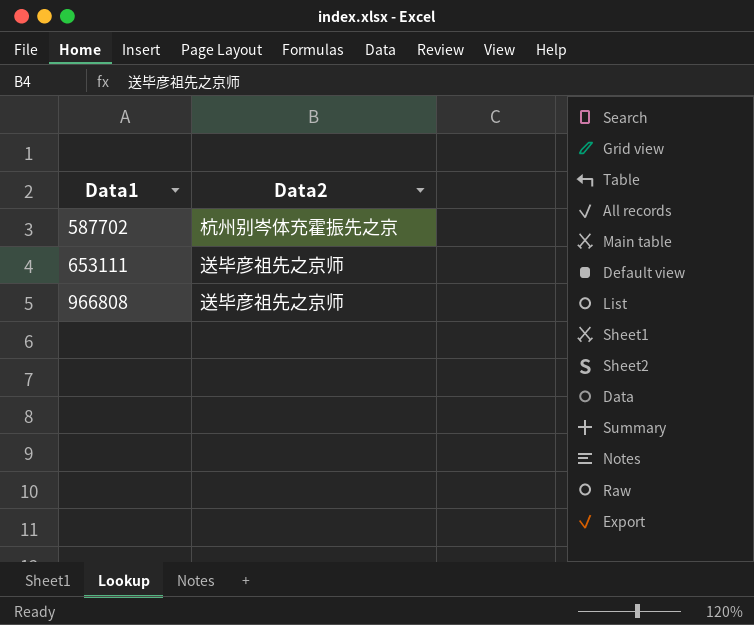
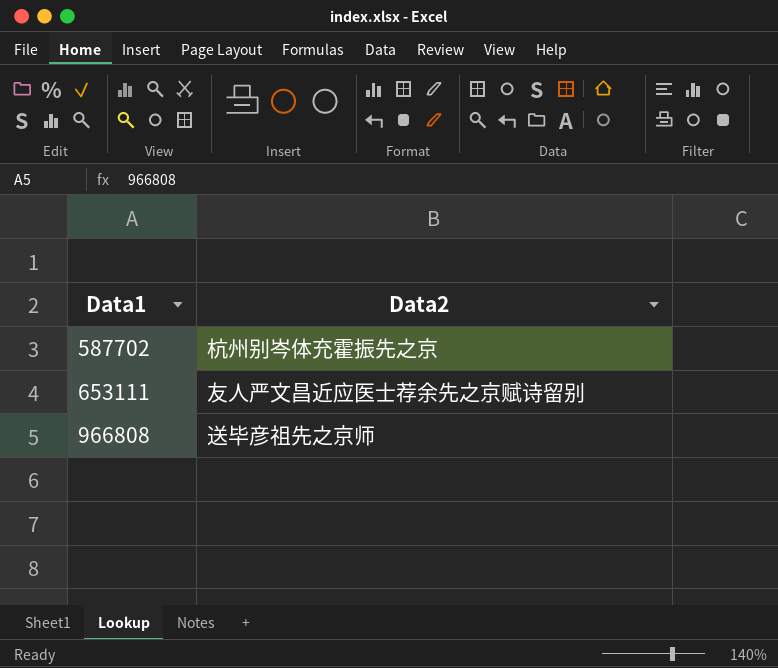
653111 | Data2: 送毕彦祖先之京师 -> 友人严文昌近应医士荐余先之京赋诗留别

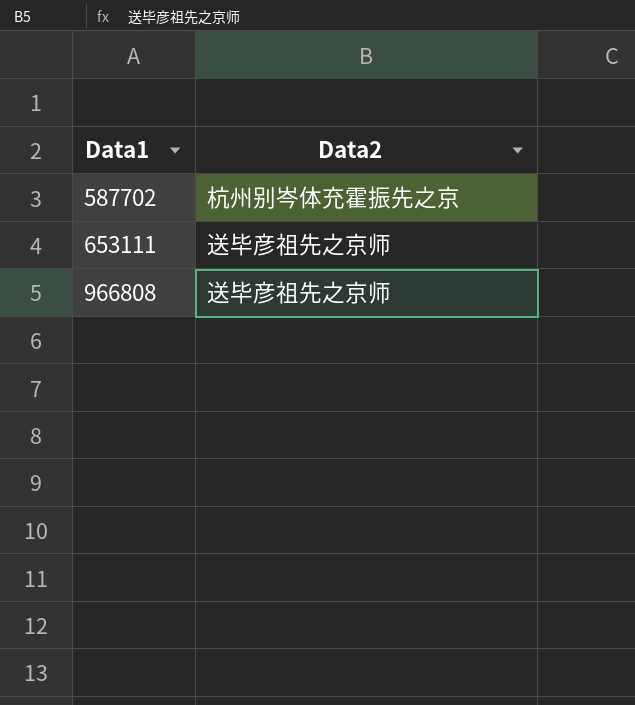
653111 | Data2: 友人严文昌近应医士荐余先之京赋诗留别 -> 送毕彦祖先之京师

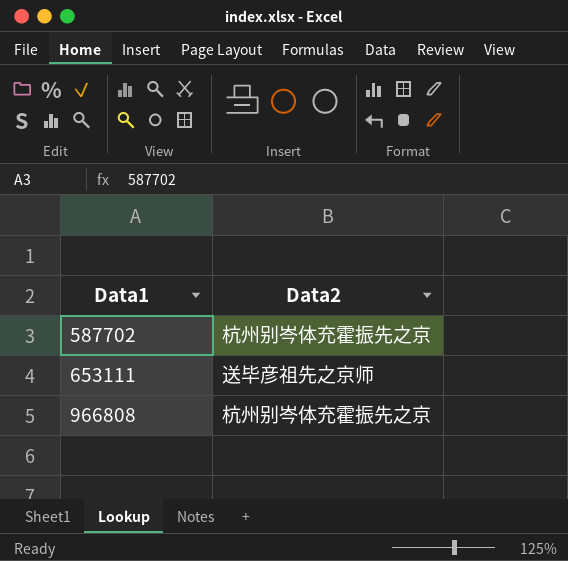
966808 | Data2: 送毕彦祖先之京师 -> 杭州别岑体充霍振先之京

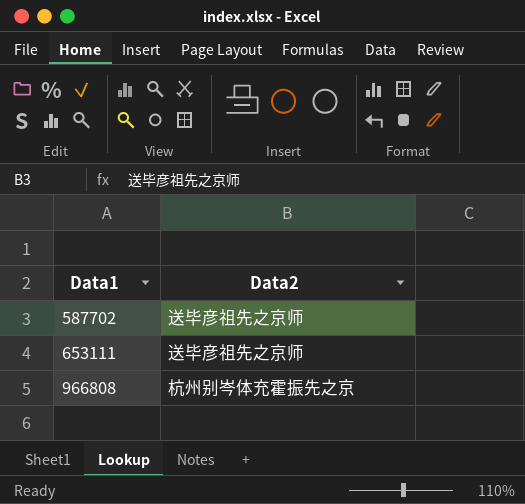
587702 | Data2: 杭州别岑体充霍振先之京 -> 送毕彦祖先之京师

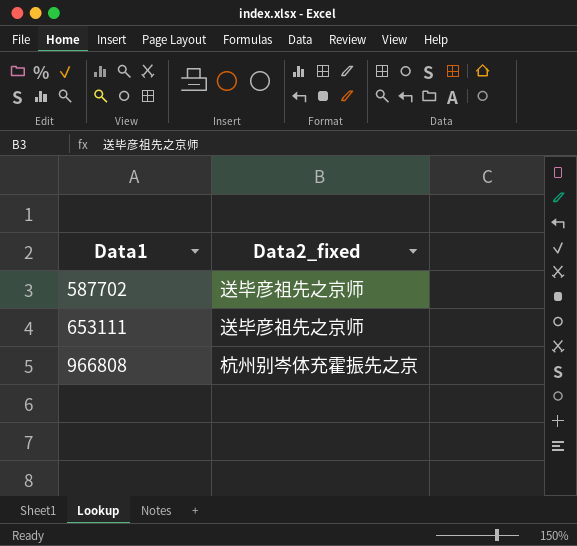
column name: Data2 -> Data2_fixed

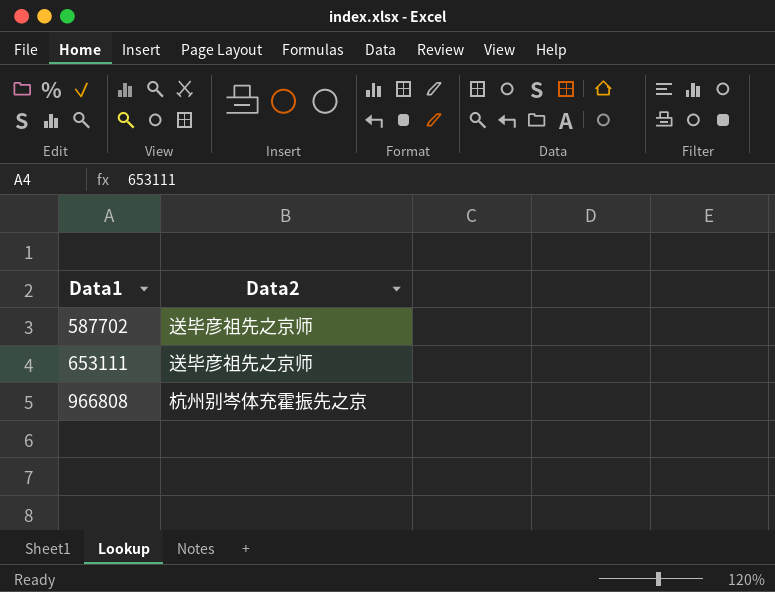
column name: Data2_fixed -> Data2

